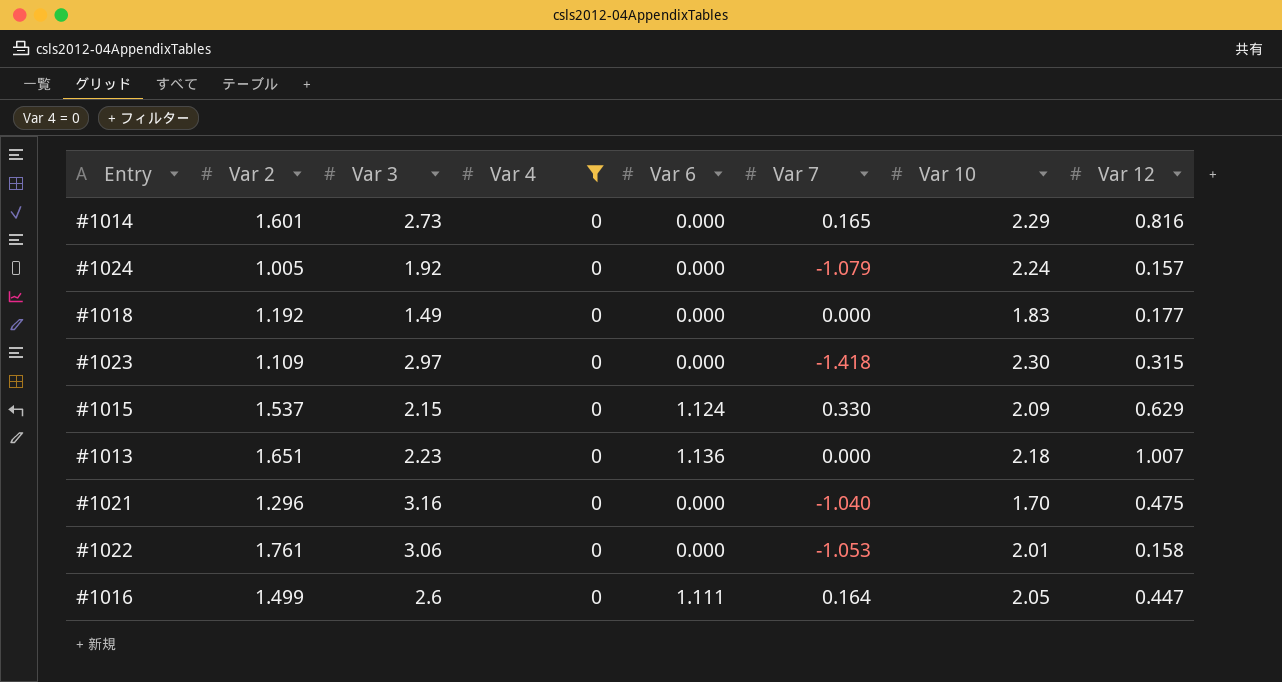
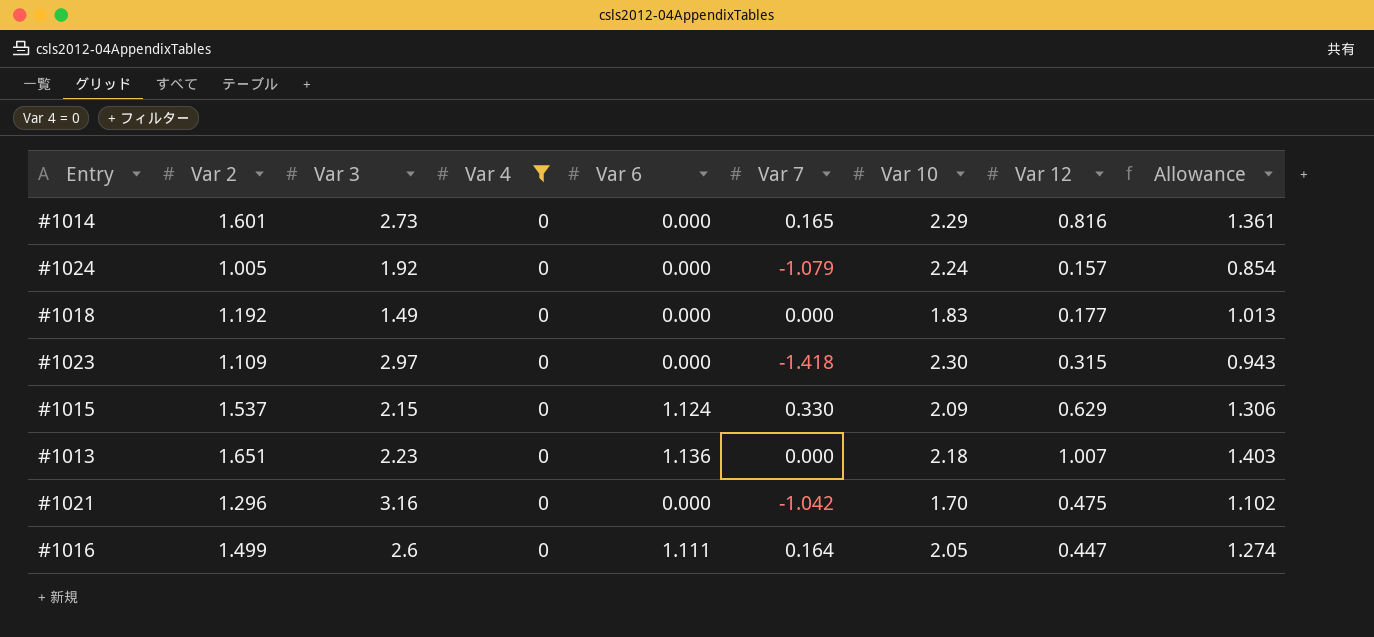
column Allowance | formula: none -> [Var 2] * 0.85
row #1022: 1.761 | 3.06 | 0 | 0.000 | -1.053 | 2.01 | 0.158 -> none
#1021 | Var 7: -1.040 -> -1.042

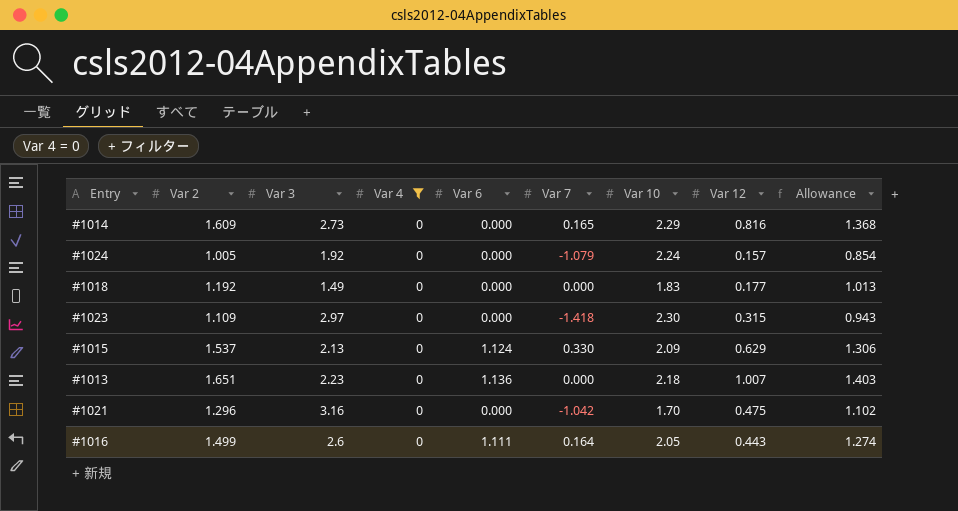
#1014 | Var 2: 1.601 -> 1.609
#1014 | Allowance: 1.361 -> 1.368
#1015 | Var 3: 2.15 -> 2.13
#1016 | Var 12: 0.447 -> 0.443

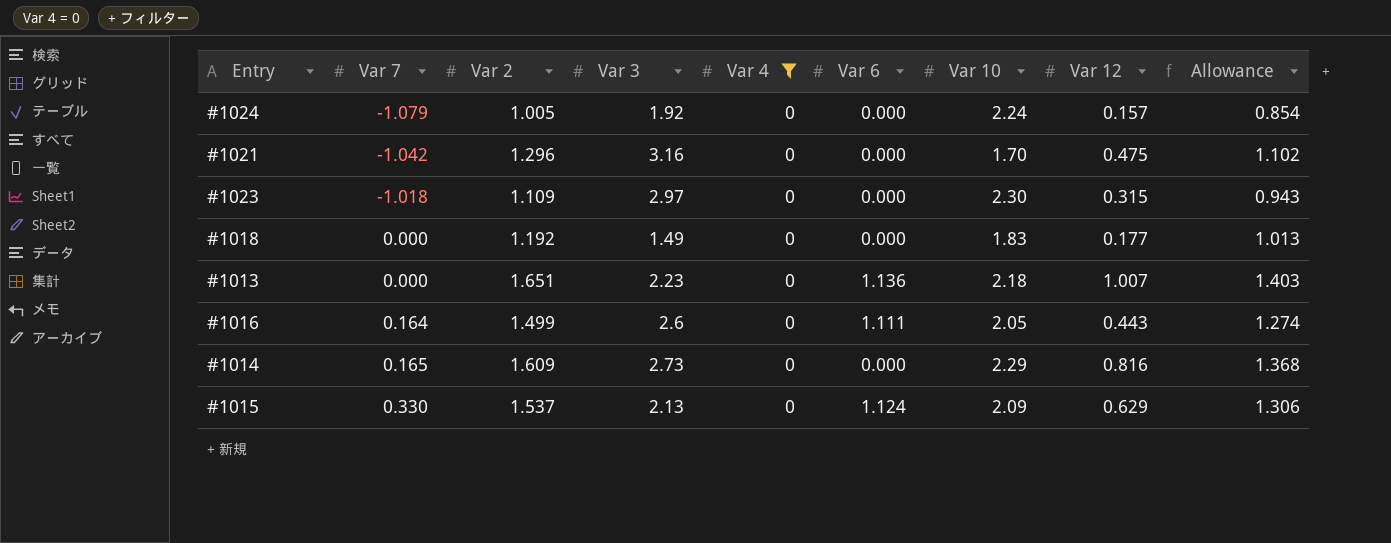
row order: none -> Var 7 ascending
column Var 7 | position: 6 -> 2
#1023 | Var 7: -1.418 -> -1.018

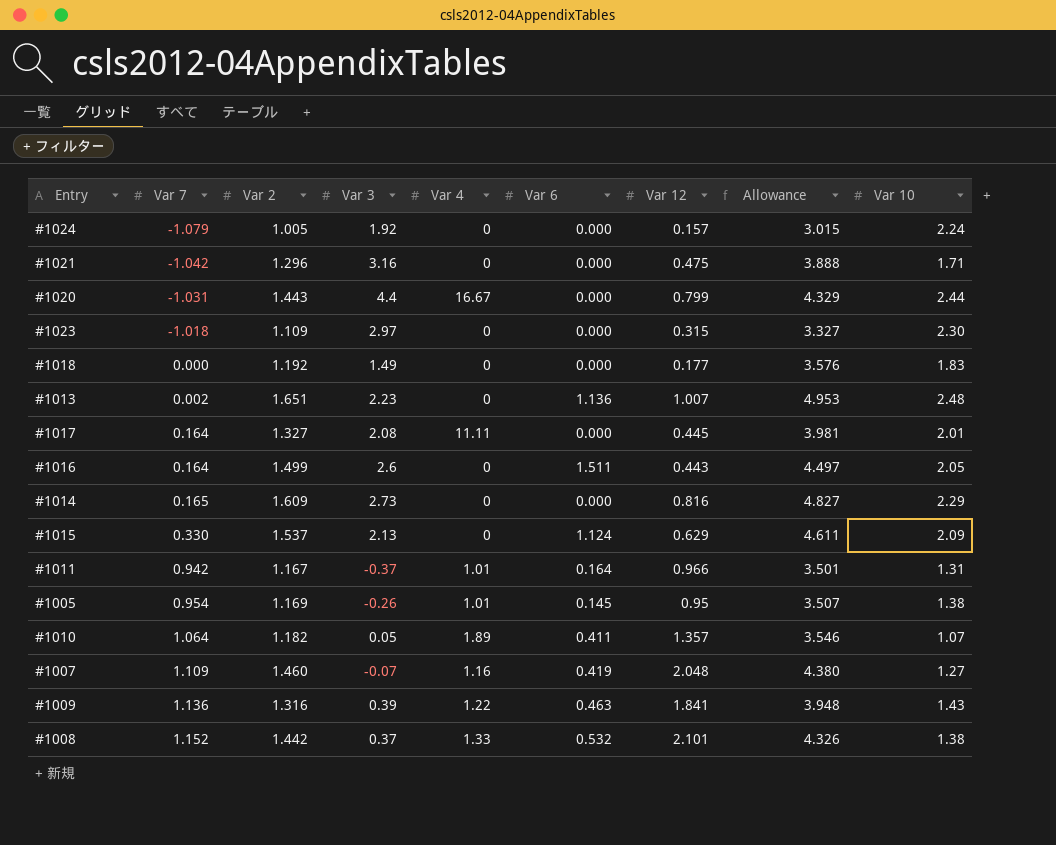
filter: Var 4 = 0 -> none
column Allowance | formula: [Var 2] * 0.85 -> [Var 2] * 3
column Var 10 | position: 7 -> 9
#1021 | Var 10: 1.70 -> 1.71
#1013 | Var 7: 0.000 -> 0.002
#1013 | Var 10: 2.18 -> 2.48
#1016 | Var 6: 1.111 -> 1.511

